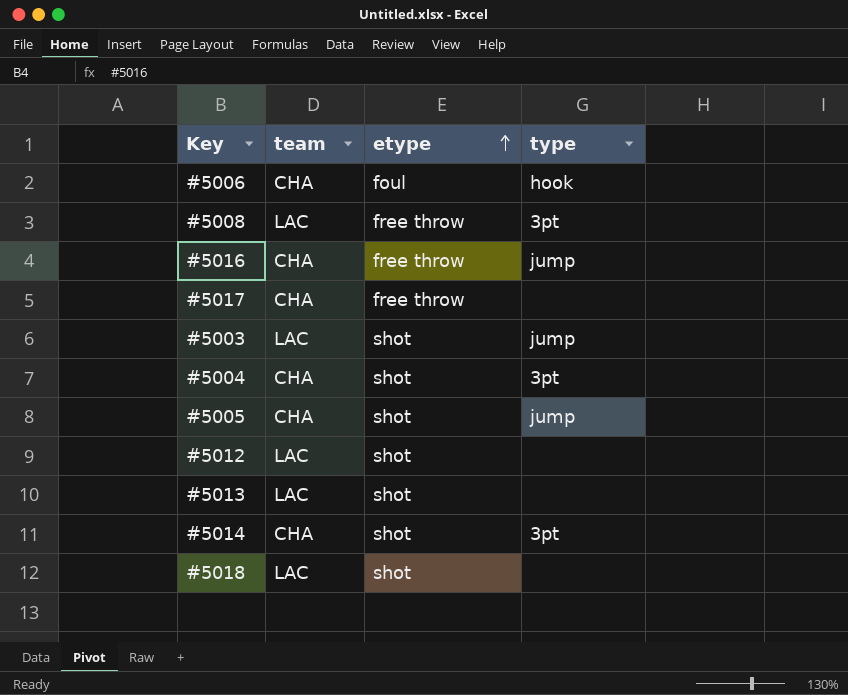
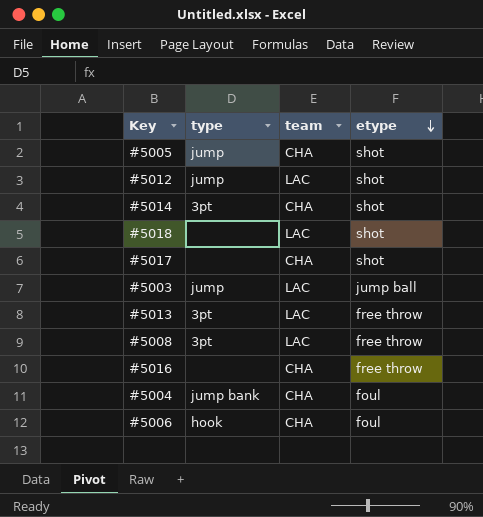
row order: etype ascending -> etype descending
column type | position: 4 -> 2
#5012 | type: none -> jump
#5017 | etype: free throw -> shot
#5003 | etype: shot -> jump ball
#5013 | type: none -> 3pt
#5013 | etype: shot -> free throw
#5016 | type: jump -> none
#5004 | type: 3pt -> jump bank
#5004 | etype: shot -> foul

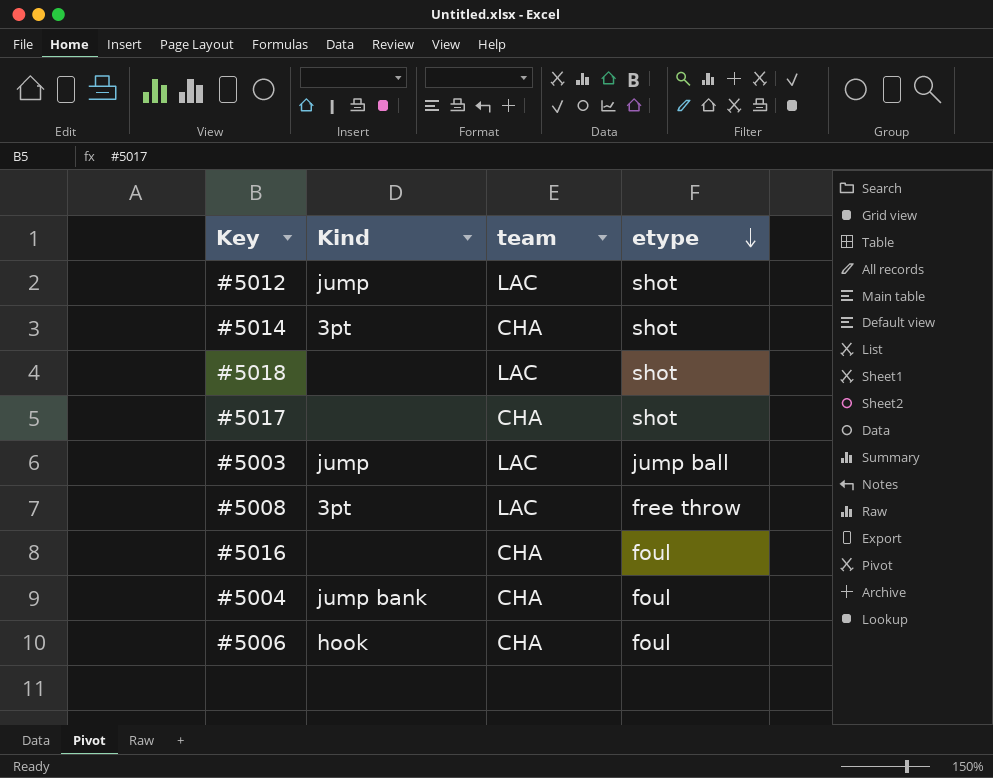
column name: type -> Kind
row #5005: jump | CHA | shot -> none
row #5013: 3pt | LAC | free throw -> none
#5016 | etype: free throw -> foul

